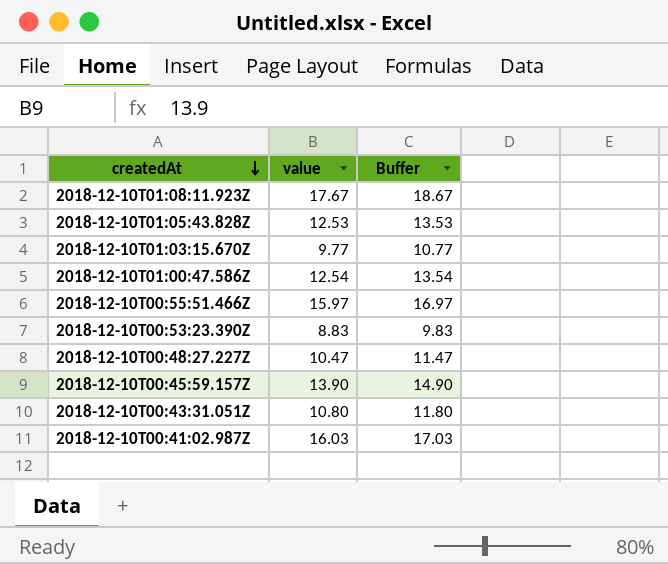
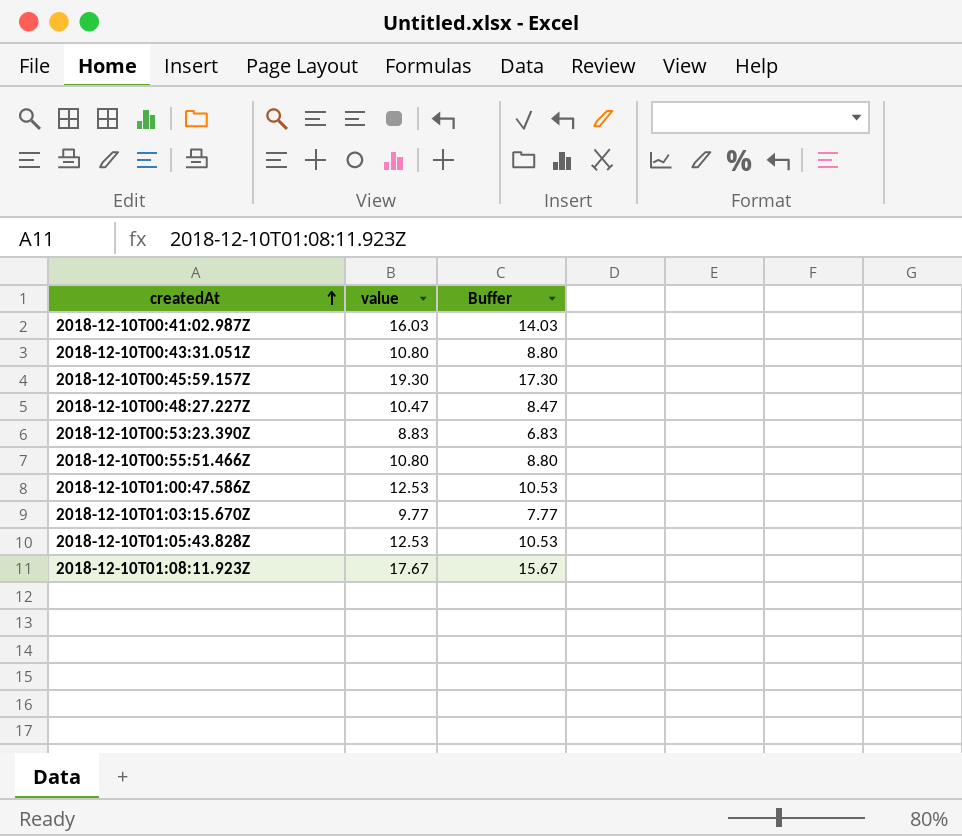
row order: createdAt descending -> createdAt ascending
column Buffer | formula: [value] + 1 -> [value] - 2
2018-12-10T00:45:59.157Z | value: 13.90 -> 19.30
2018-12-10T00:55:51.466Z | value: 15.97 -> 10.80
2018-12-10T01:00:47.586Z | value: 12.54 -> 12.53

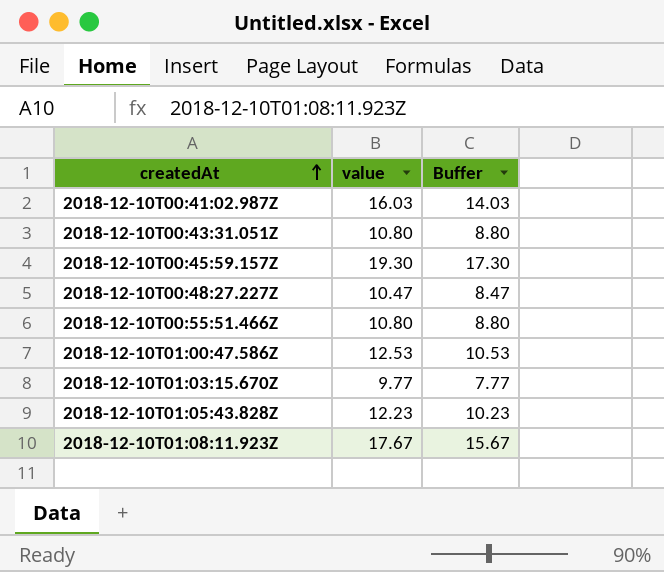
row 2018-12-10T00:53:23.390Z: 8.83 | 6.83 -> none
2018-12-10T01:05:43.828Z | value: 12.53 -> 12.23
2018-12-10T01:05:43.828Z | Buffer: 10.53 -> 10.23

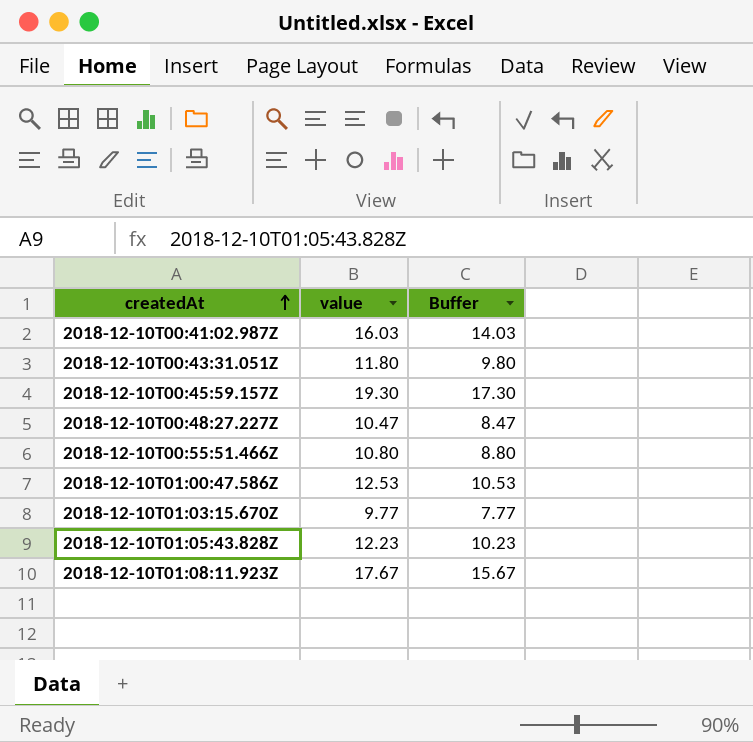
2018-12-10T00:43:31.051Z | value: 10.80 -> 11.80
2018-12-10T00:43:31.051Z | Buffer: 8.80 -> 9.80

